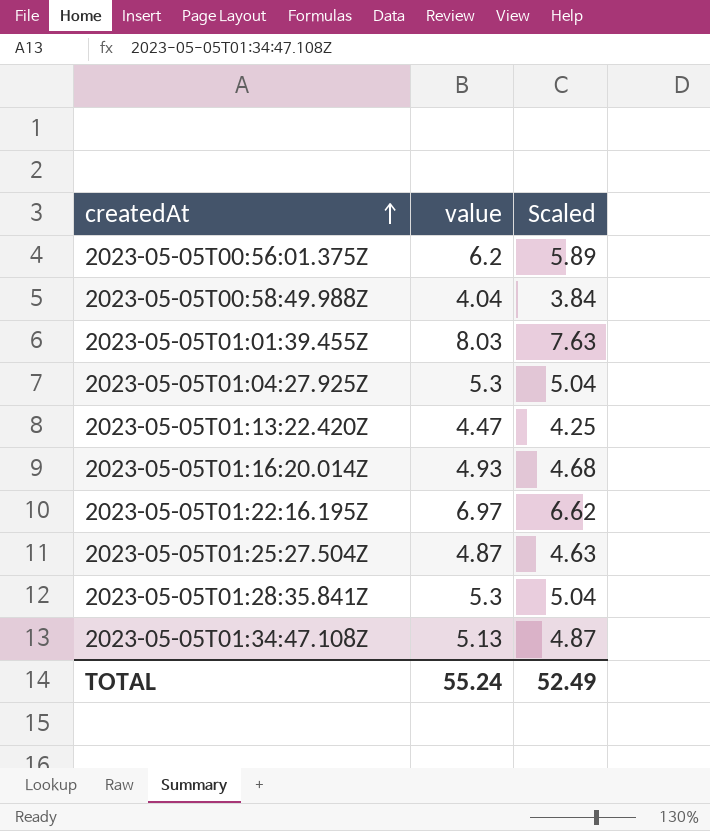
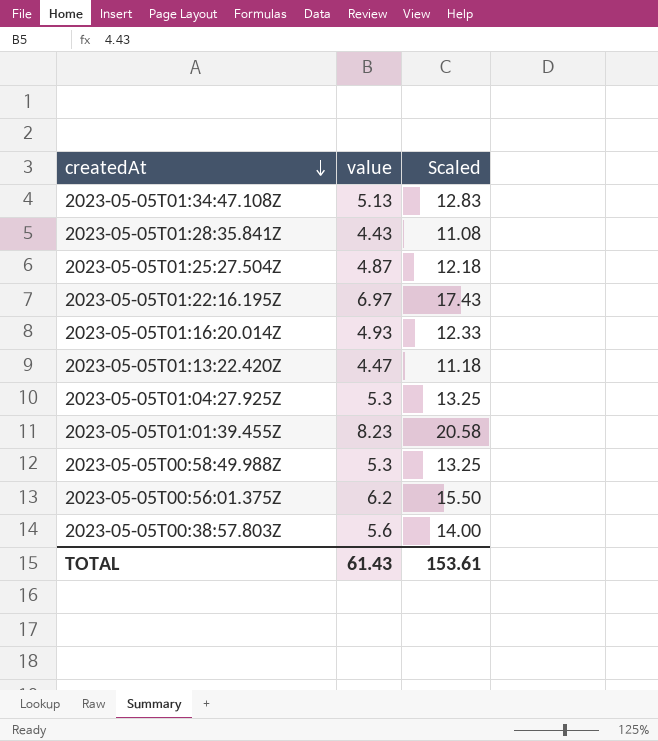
row order: createdAt ascending -> createdAt descending
column Scaled | formula: [value] * 0.95 -> [value] * 2.5
2023-05-05T01:28:35.841Z | value: 5.3 -> 4.43
2023-05-05T01:01:39.455Z | value: 8.03 -> 8.23
2023-05-05T00:58:49.988Z | value: 4.04 -> 5.3
row 2023-05-05T00:38:57.803Z: none -> 5.6 | 14.00
TOTAL | value: 55.24 -> 61.43
TOTAL | Scaled: 52.49 -> 153.61

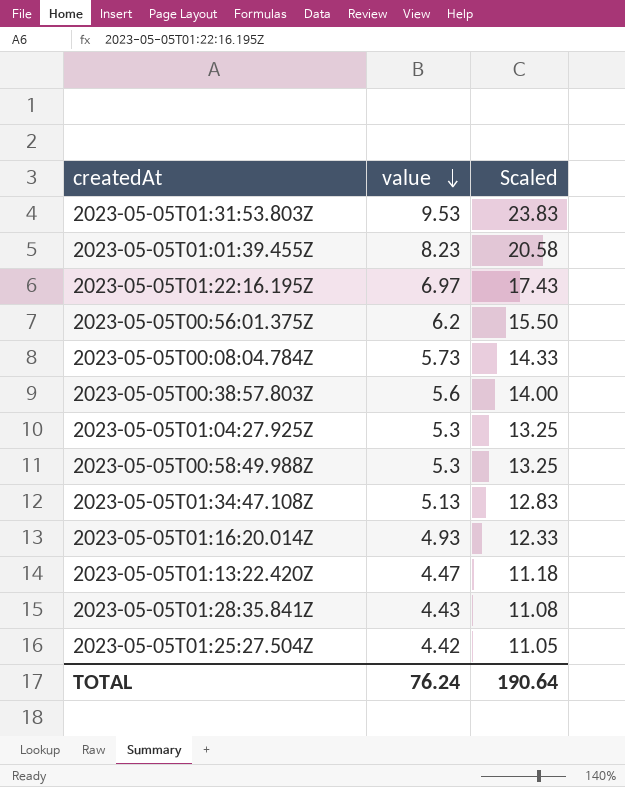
row order: createdAt descending -> value descending
row 2023-05-05T01:31:53.803Z: none -> 9.53 | 23.83
row 2023-05-05T00:08:04.784Z: none -> 5.73 | 14.33
2023-05-05T01:25:27.504Z | value: 4.87 -> 4.42
2023-05-05T01:25:27.504Z | Scaled: 12.18 -> 11.05
TOTAL | value: 61.43 -> 76.24
TOTAL | Scaled: 153.61 -> 190.64

